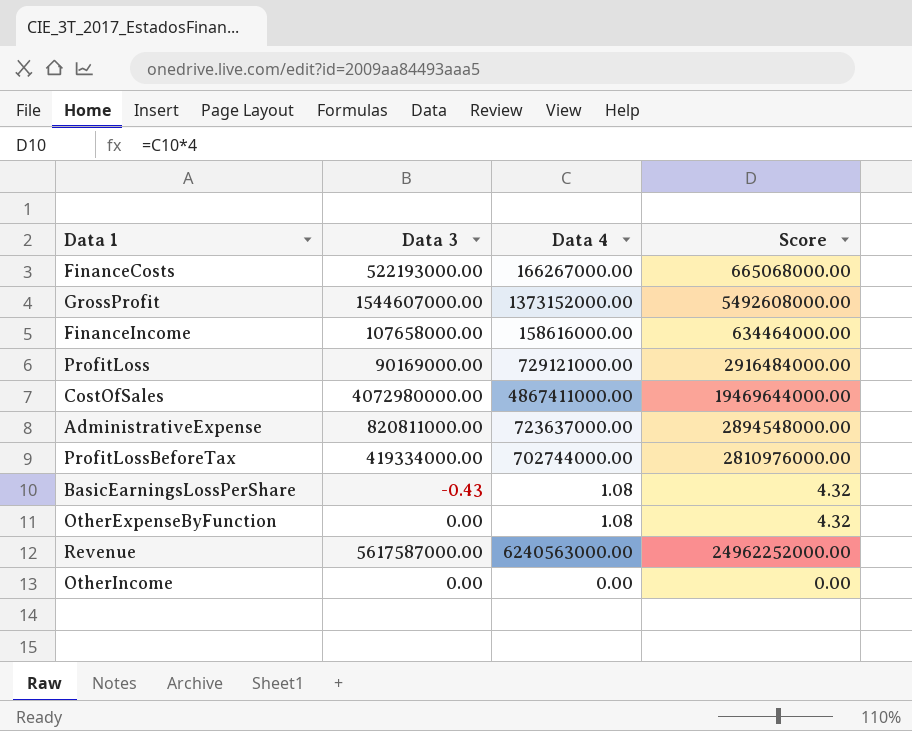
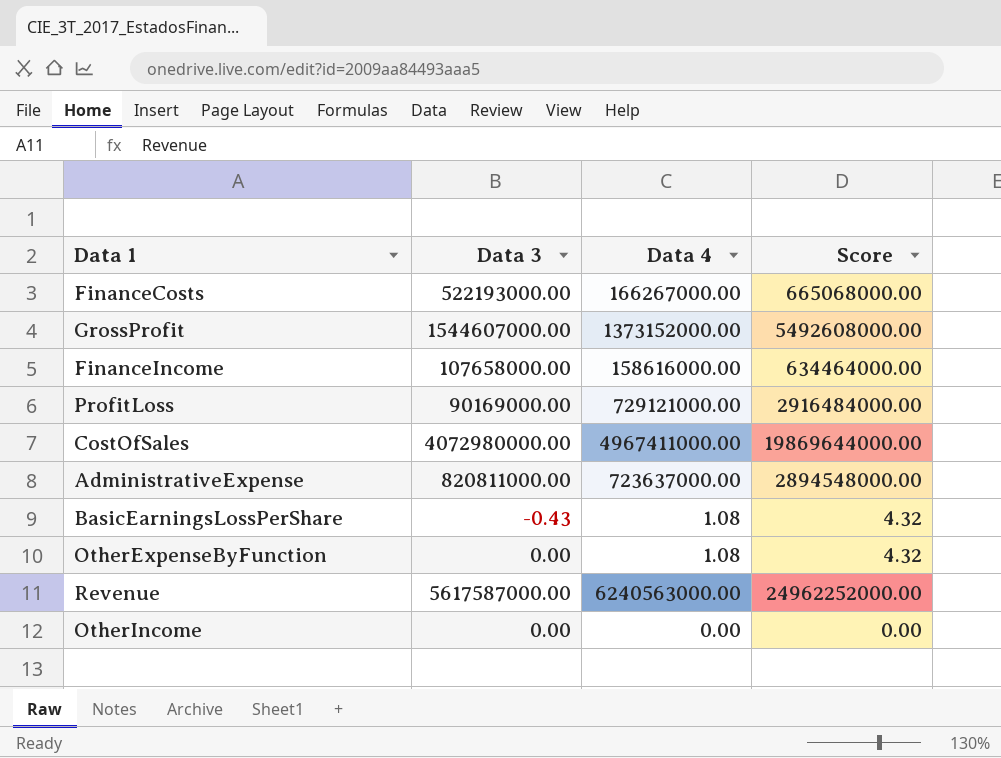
row ProfitLossBeforeTax: 419334000.00 | 702744000.00 | 2810976000.00 -> none
CostOfSales | Data 4: 4867411000.00 -> 4967411000.00
CostOfSales | Score: 19469644000.00 -> 19869644000.00

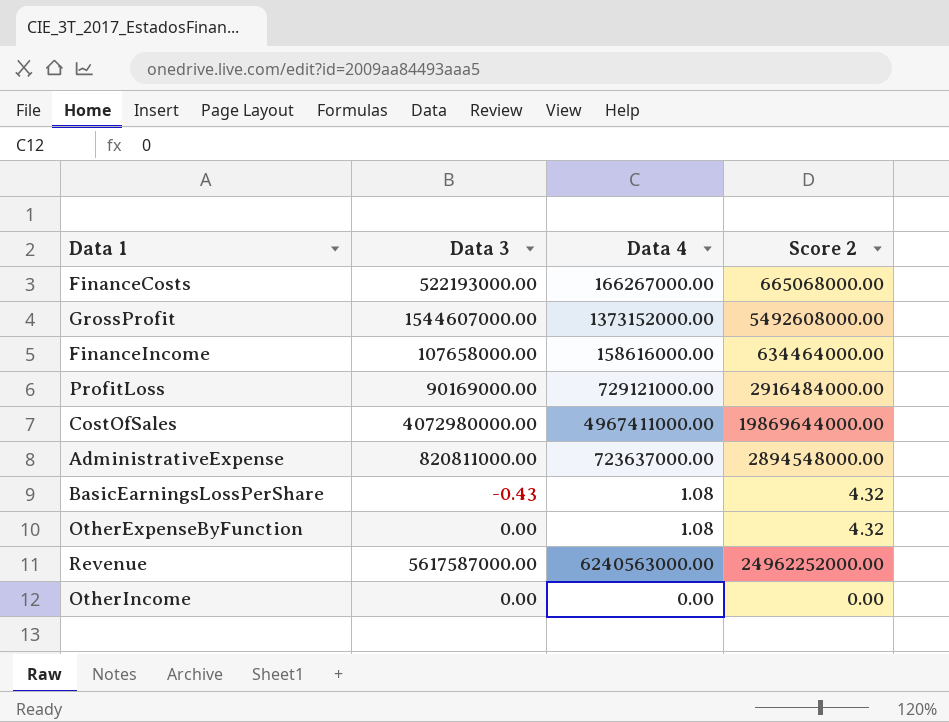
column name: Score -> Score 2

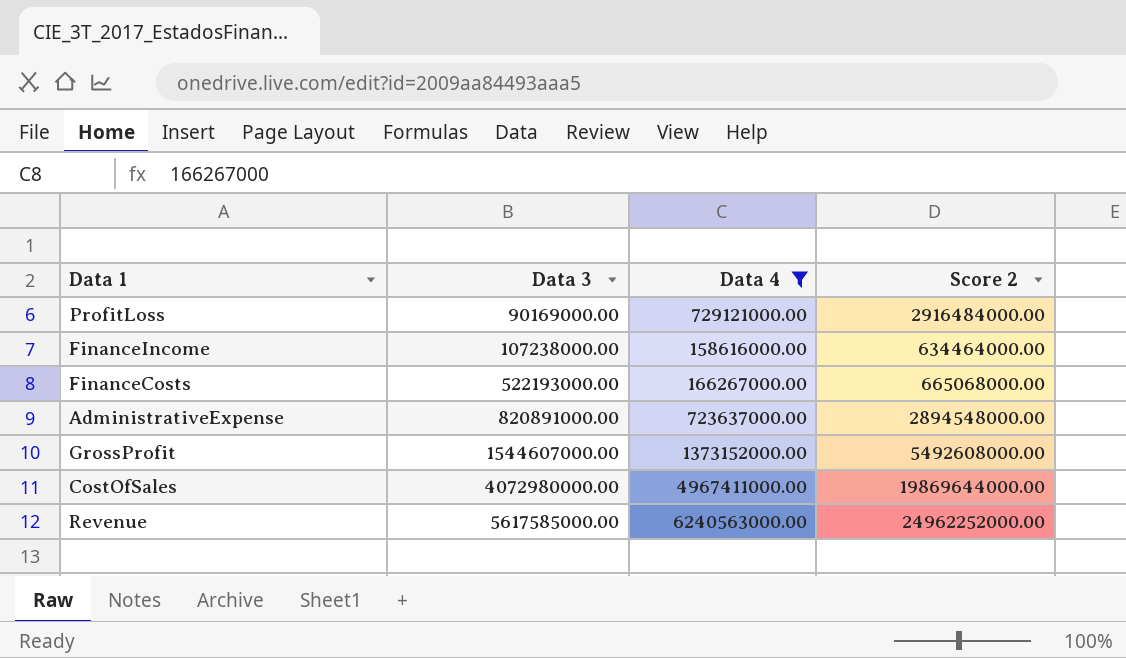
filter: none -> Data 4 >= 158616000.00
row order: none -> Data 3 ascending
FinanceIncome | Data 3: 107658000.00 -> 107238000.00
AdministrativeExpense | Data 3: 820811000.00 -> 820891000.00
Revenue | Data 3: 5617587000.00 -> 5617585000.00

